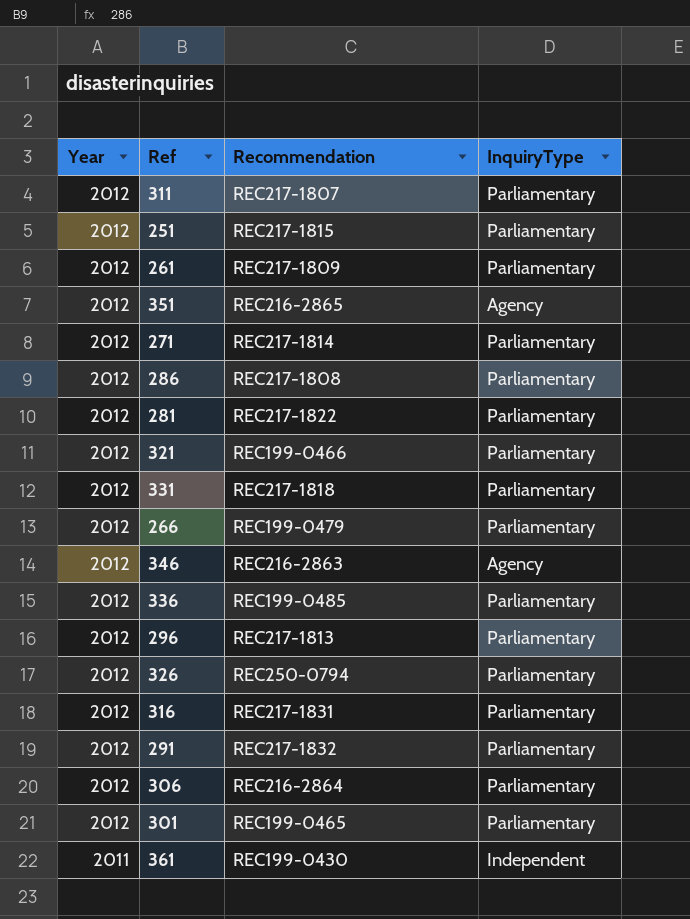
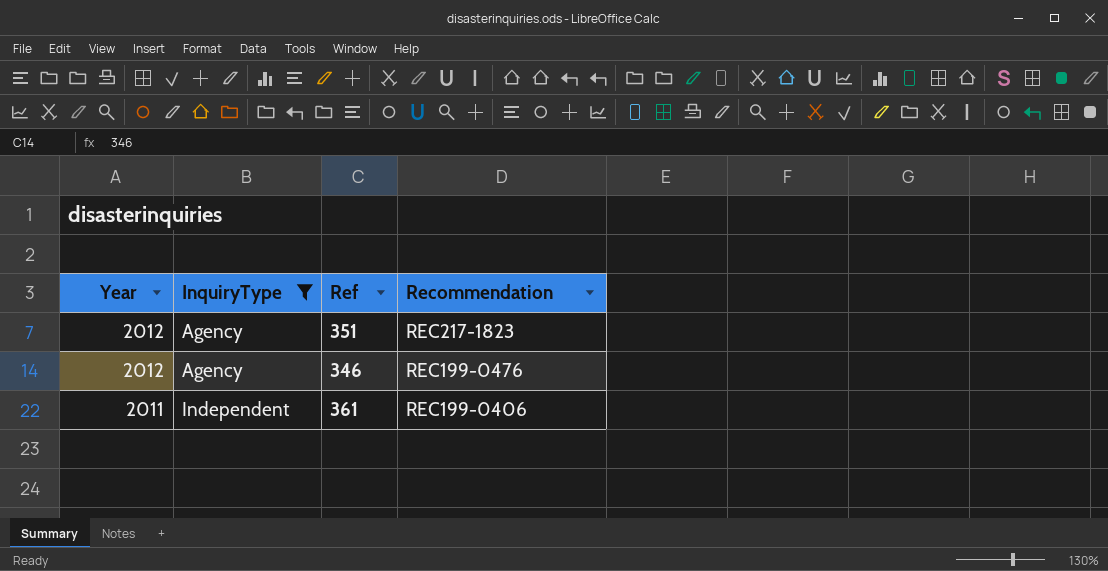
filter: none -> InquiryType != Parliamentary
column InquiryType | position: 4 -> 2
351 | Recommendation: REC216-2865 -> REC217-1823
346 | Recommendation: REC216-2863 -> REC199-0476
361 | Recommendation: REC199-0430 -> REC199-0406

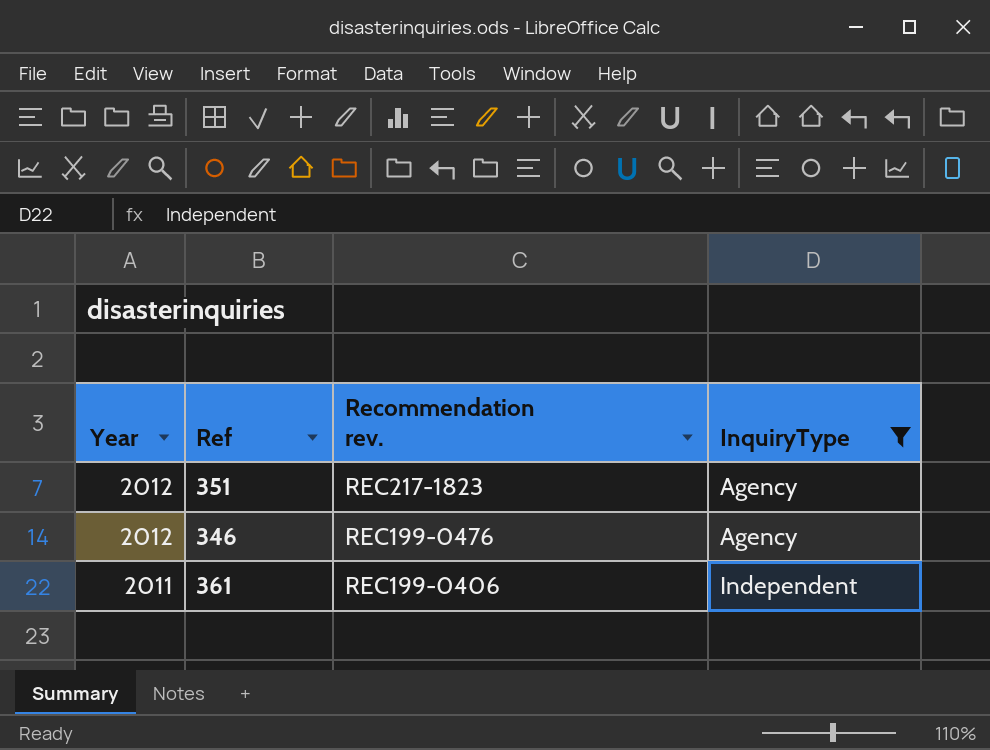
column name: Recommendation -> Recommendation rev.
column InquiryType | position: 2 -> 4

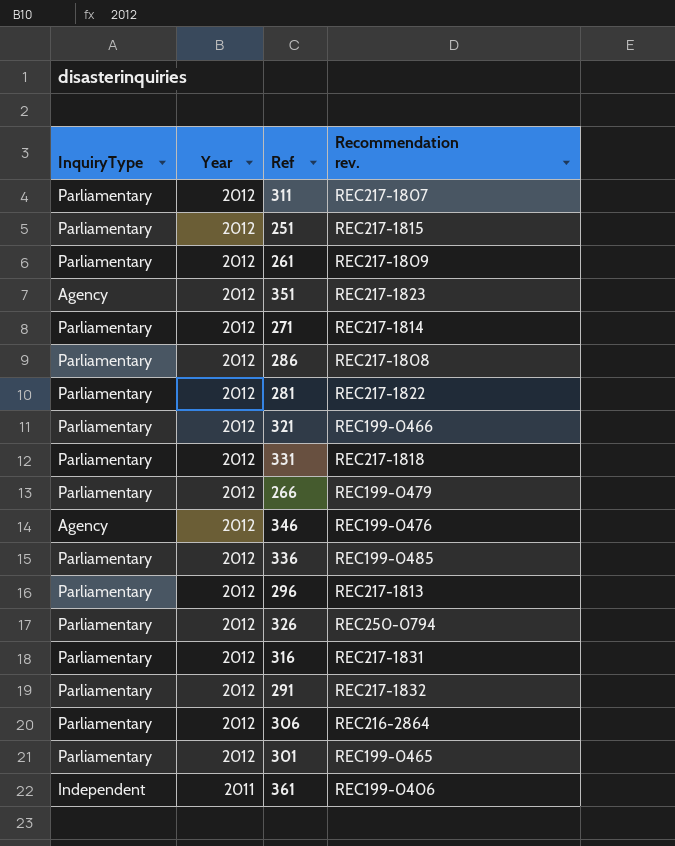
filter: InquiryType != Parliamentary -> none
column InquiryType | position: 4 -> 1

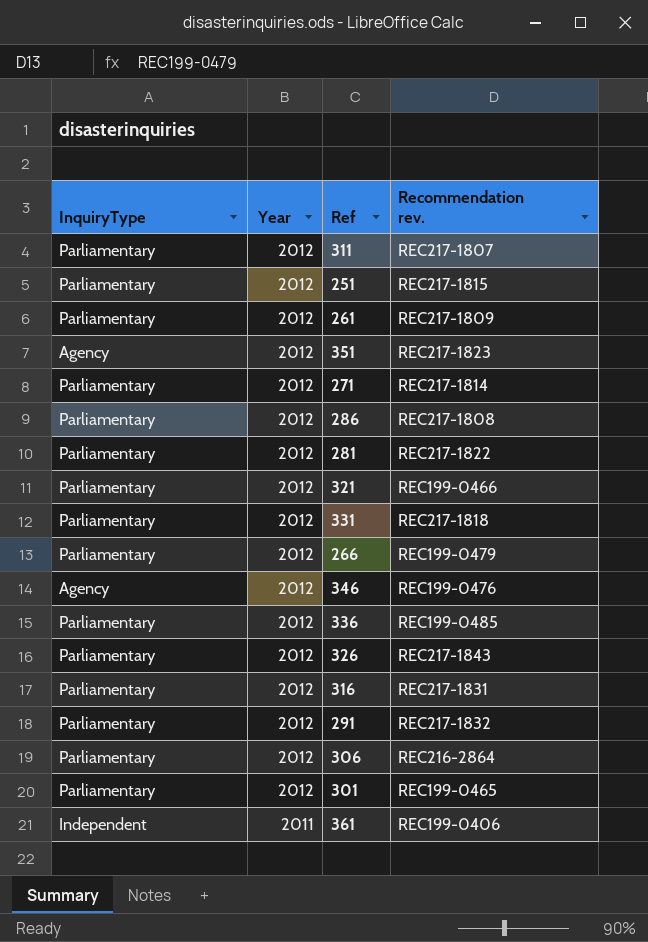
row 296: Parliamentary | 2012 | REC217-1813 -> none
326 | Recommendation rev.: REC250-0794 -> REC217-1843

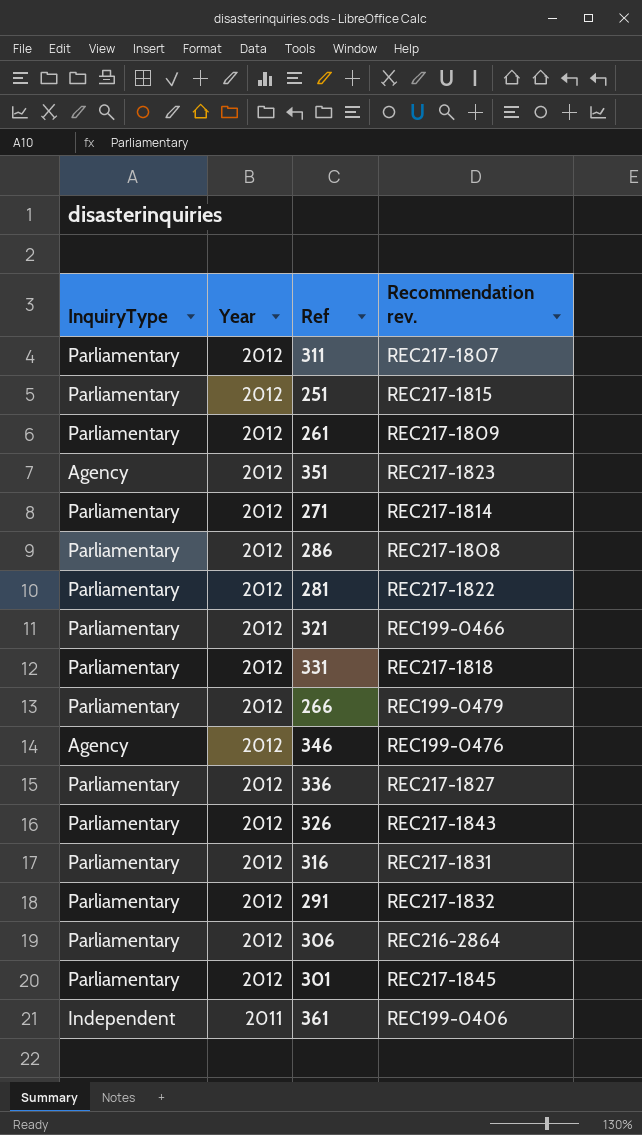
336 | Recommendation rev.: REC199-0485 -> REC217-1827
301 | Recommendation rev.: REC199-0465 -> REC217-1845

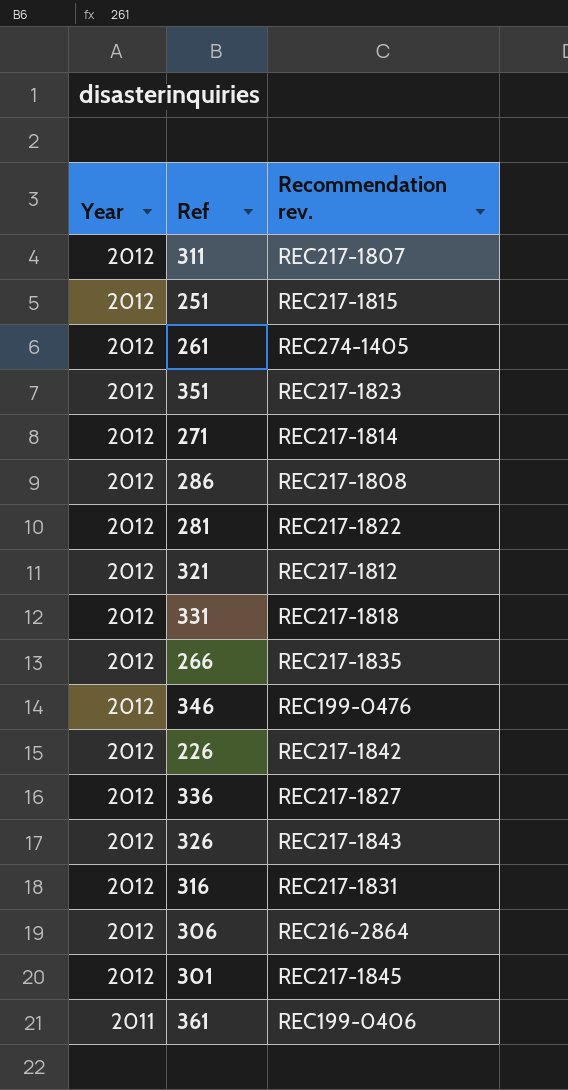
column InquiryType | position: 1 -> none
row 291: Parliamentary | 2012 | REC217-1832 -> none
261 | Recommendation rev.: REC217-1809 -> REC274-1405
321 | Recommendation rev.: REC199-0466 -> REC217-1812
266 | Recommendation rev.: REC199-0479 -> REC217-1835
row 226: none -> 2012 | REC217-1842

